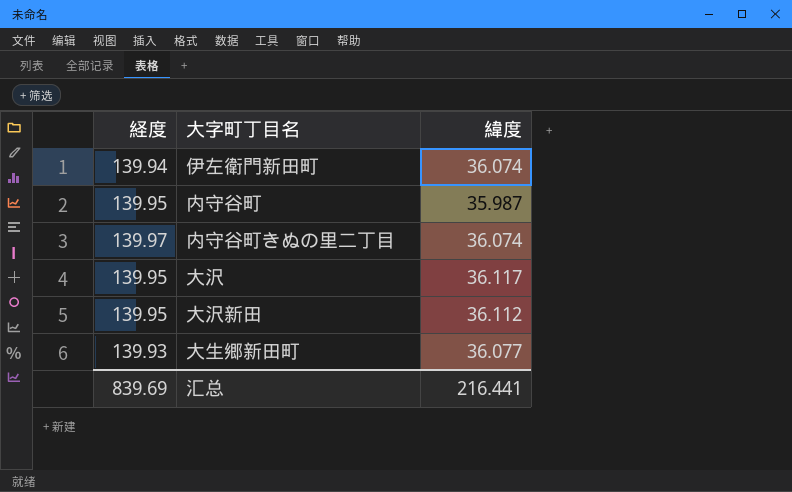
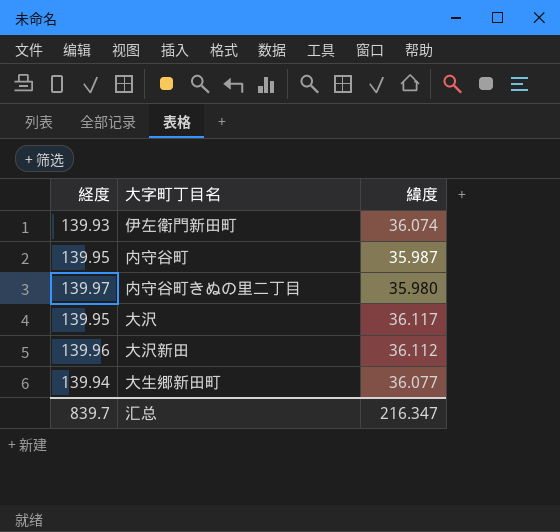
伊左衛門新田町 | 経度: 139.94 -> 139.93
内守谷町きぬの里二丁目 | 緯度: 36.074 -> 35.980
大沢新田 | 経度: 139.95 -> 139.96
大生郷新田町 | 経度: 139.93 -> 139.94
汇总 | 経度: 839.69 -> 839.7
汇总 | 緯度: 216.441 -> 216.347

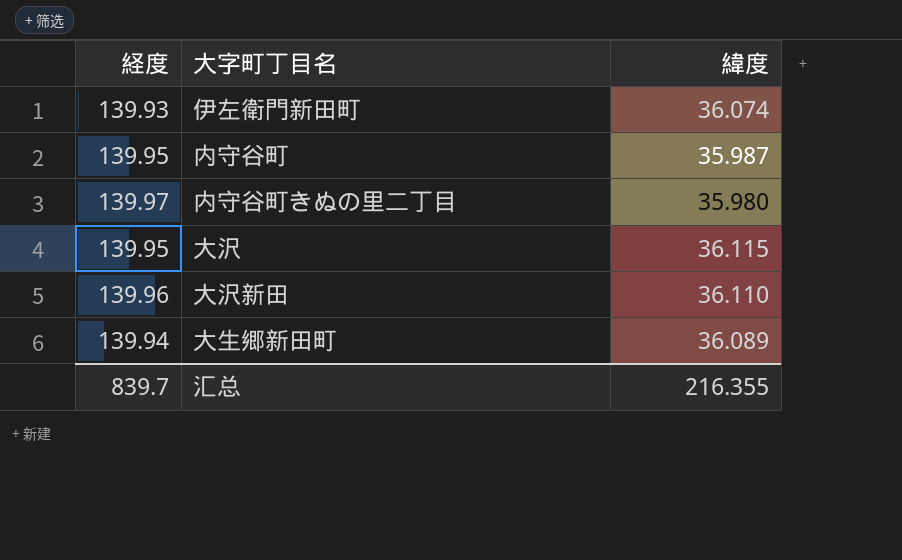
大沢 | 緯度: 36.117 -> 36.115
大沢新田 | 緯度: 36.112 -> 36.110
大生郷新田町 | 緯度: 36.077 -> 36.089
汇总 | 緯度: 216.347 -> 216.355

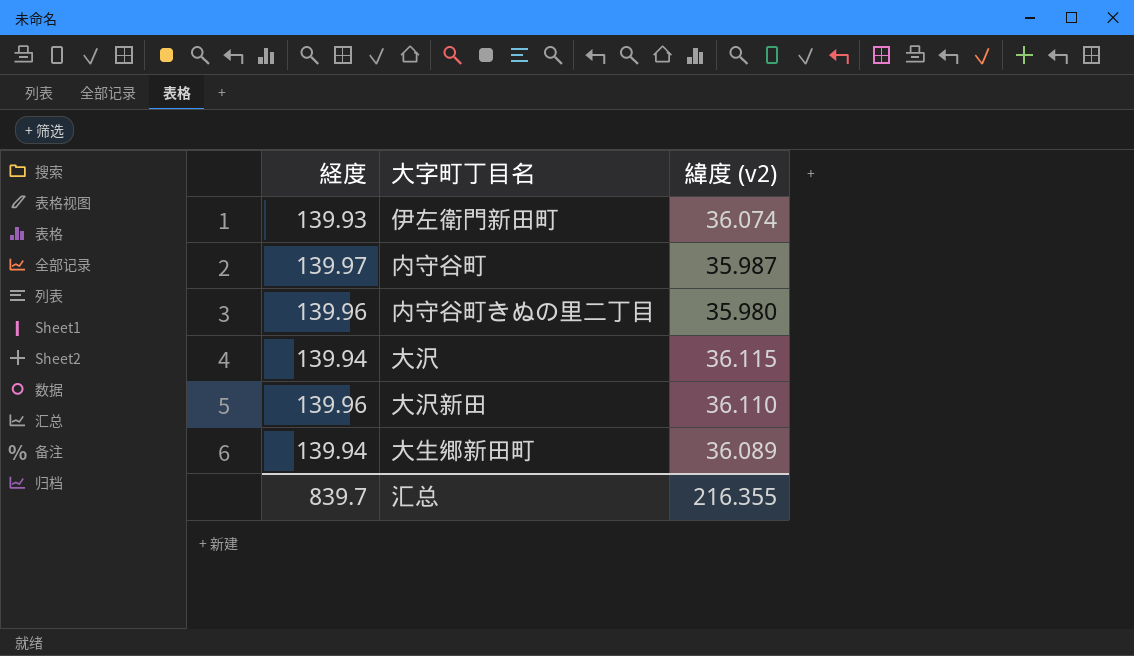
column name: 緯度 -> 緯度 (v2)
内守谷町 | 経度: 139.95 -> 139.97
内守谷町きぬの里二丁目 | 経度: 139.97 -> 139.96
大沢 | 経度: 139.95 -> 139.94

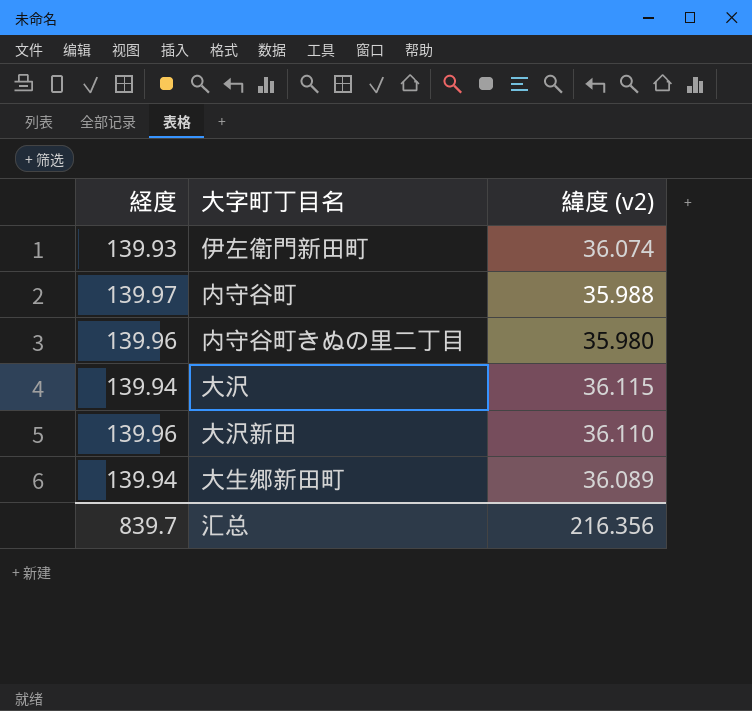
内守谷町 | 緯度 (v2): 35.987 -> 35.988
汇总 | 緯度 (v2): 216.355 -> 216.356

